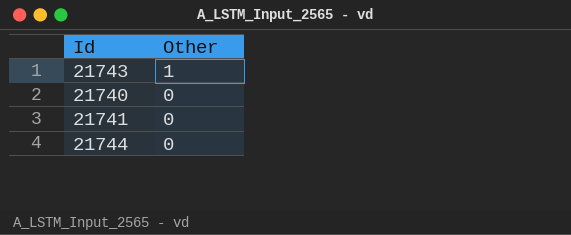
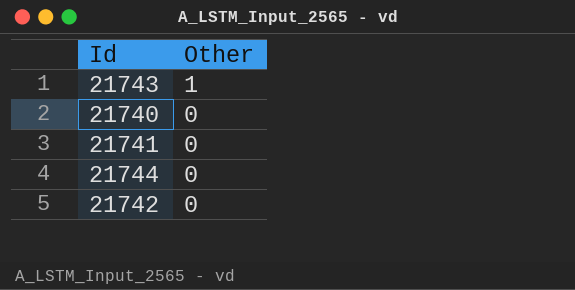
row 21742: none -> 0

